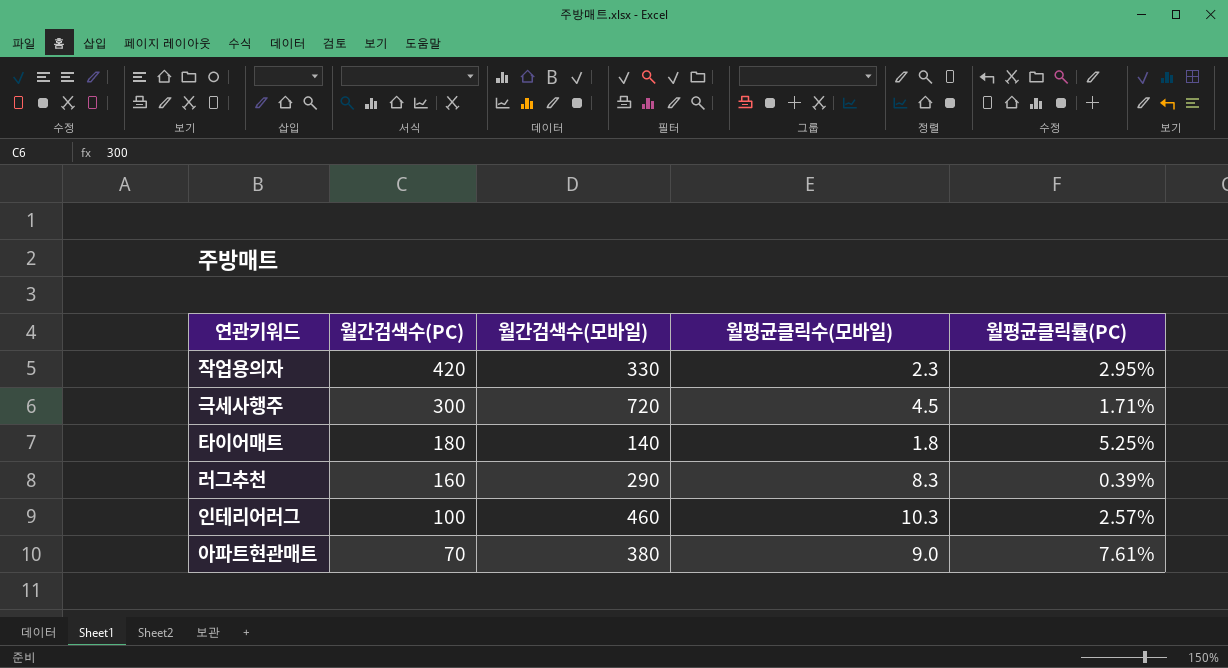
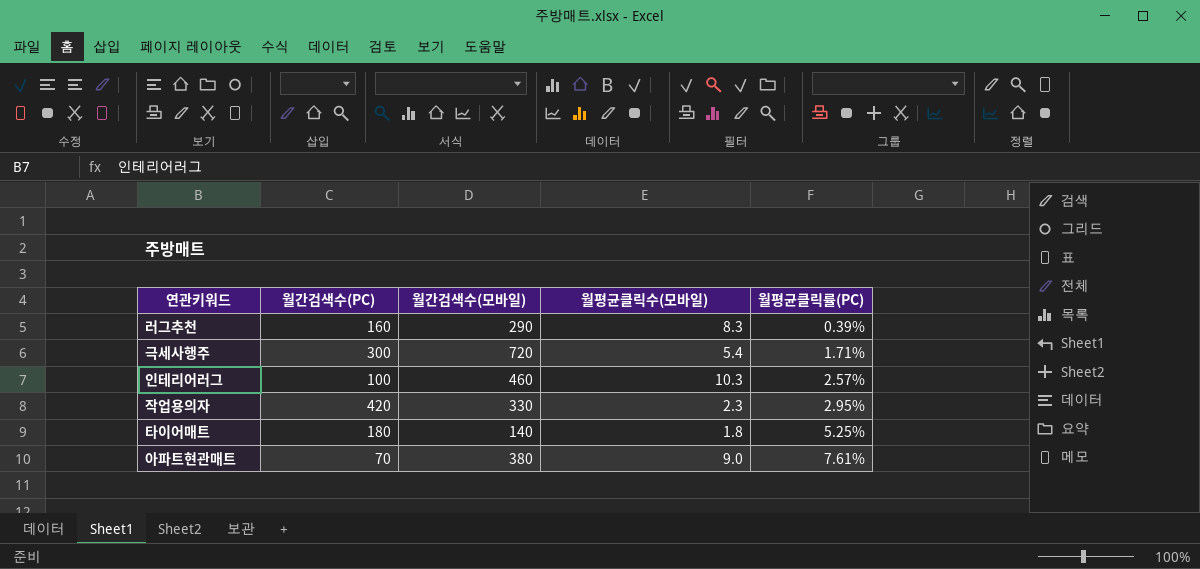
row order: 월간검색수(PC) descending -> 월평균클릭률(PC) ascending
극세사행주 | 월평균클릭수(모바일): 4.5 -> 5.4

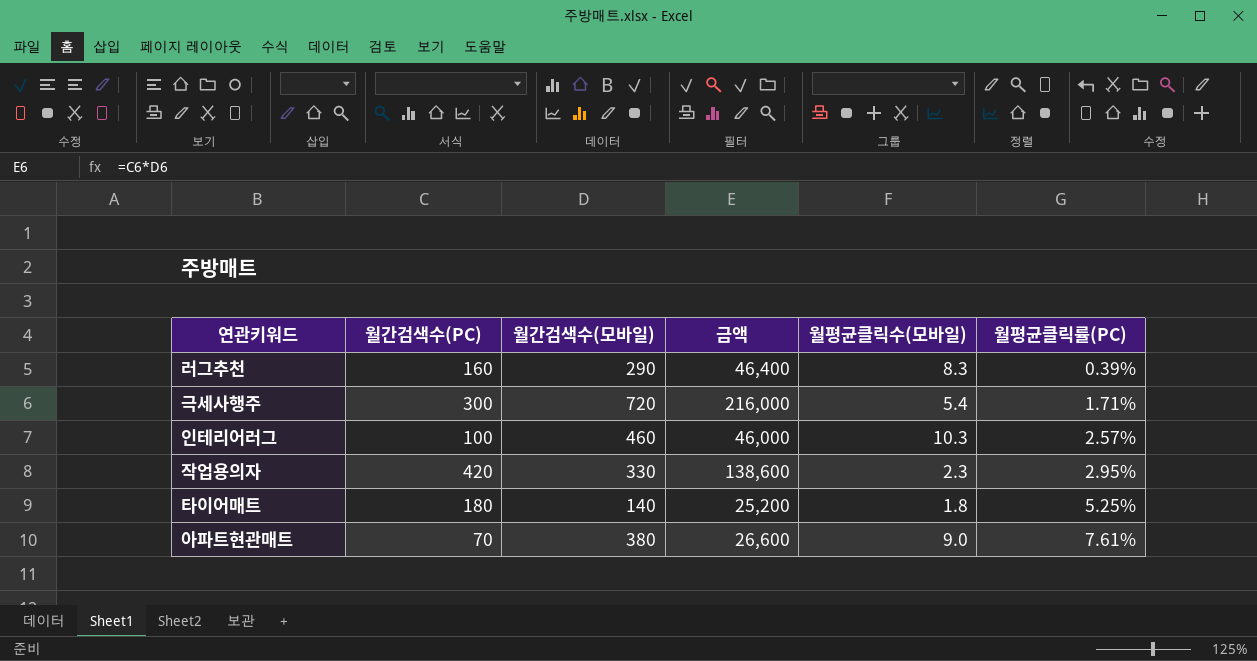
column 금액 | formula: none -> [월간검색수(PC)] * [월간검색수(모바일)]

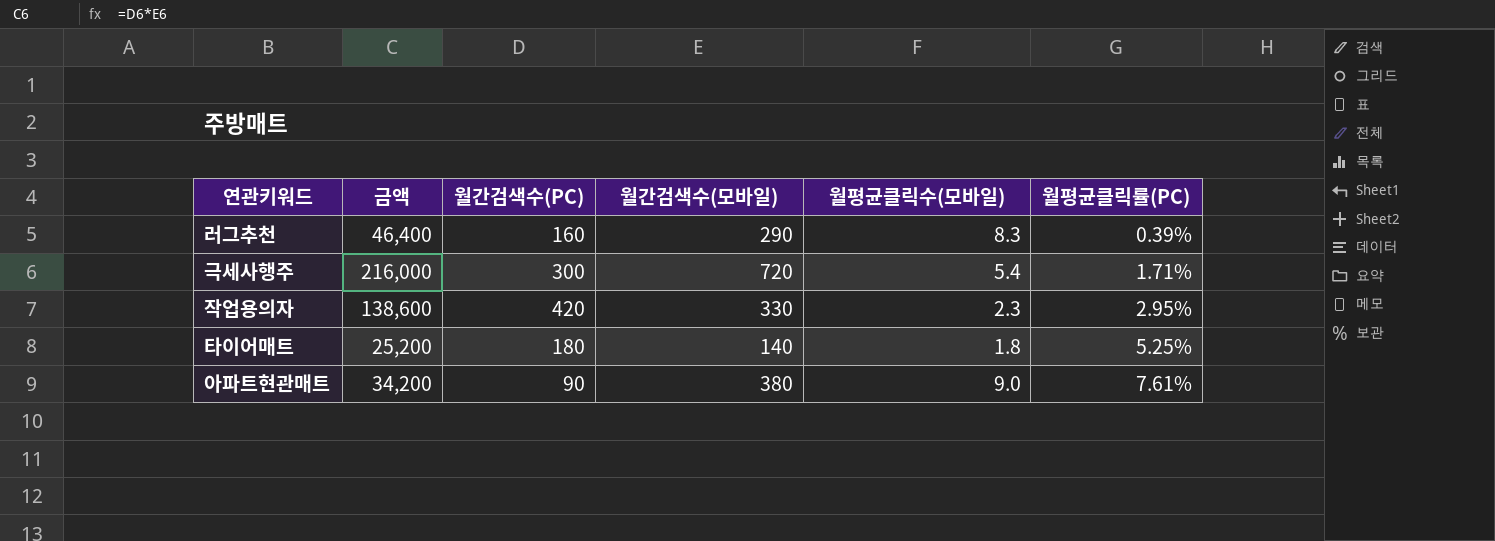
column 금액 | position: 4 -> 2
row 인테리어러그: 100 | 460 | 46,000 | 10.3 | 2.57% -> none
아파트현관매트 | 금액: 26,600 -> 34,200
아파트현관매트 | 월간검색수(PC): 70 -> 90

